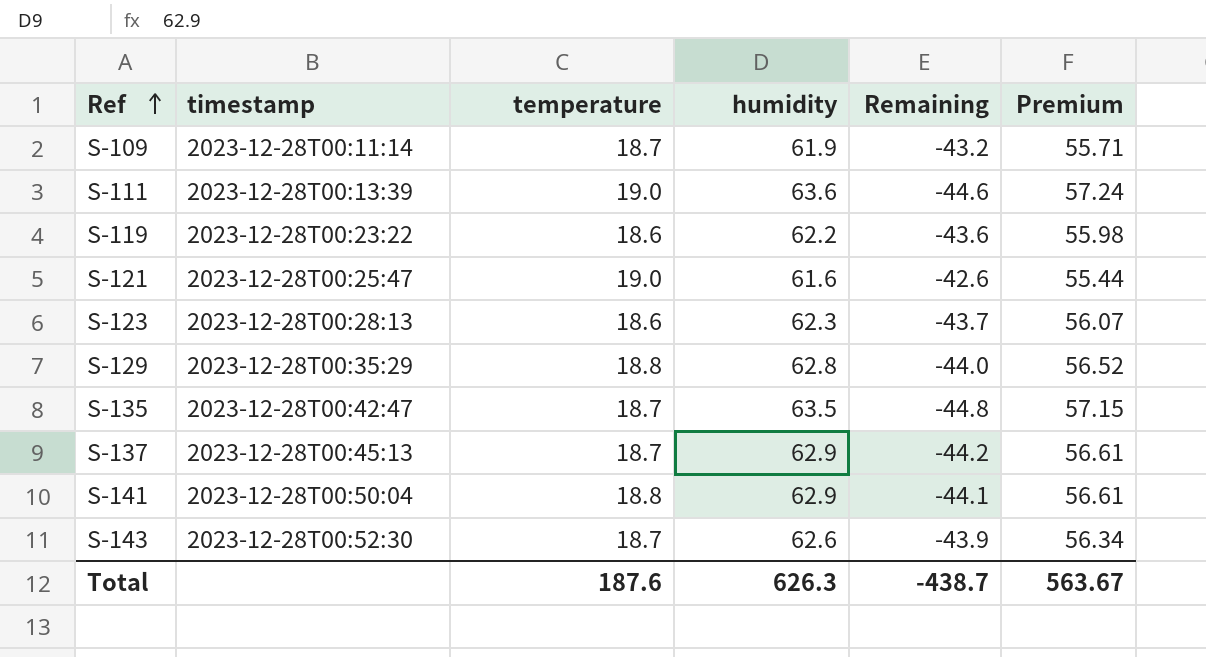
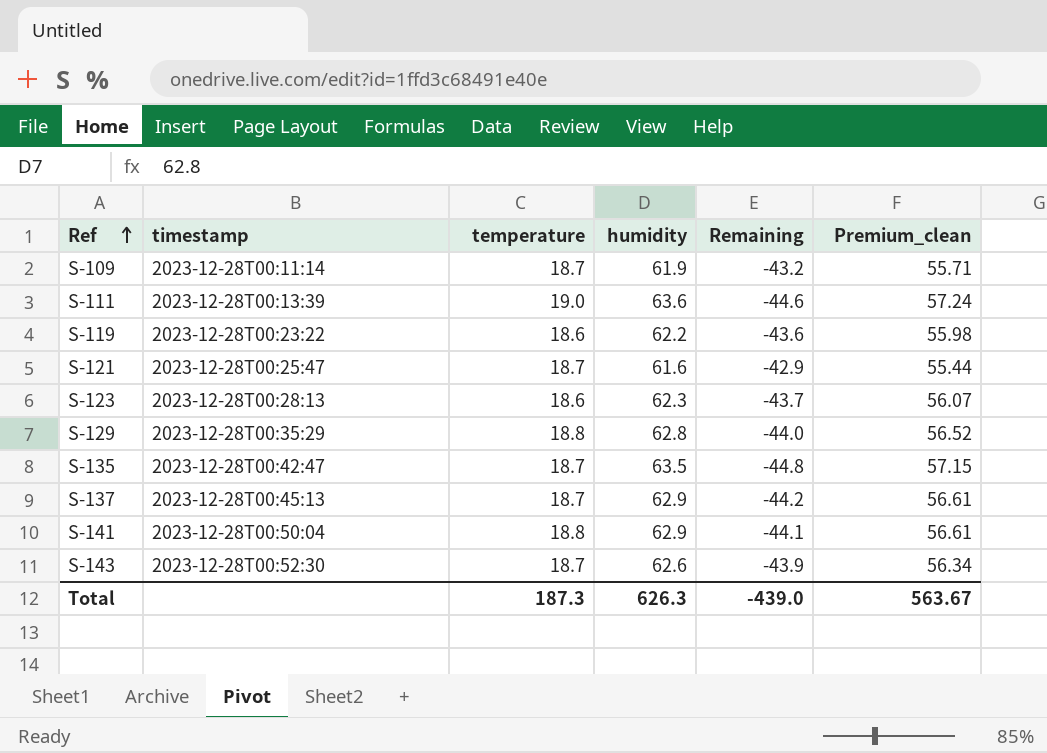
column name: Premium -> Premium_clean
S-121 | temperature: 19.0 -> 18.7
S-121 | Remaining: -42.6 -> -42.9
Total | temperature: 187.6 -> 187.3
Total | Remaining: -438.7 -> -439.0

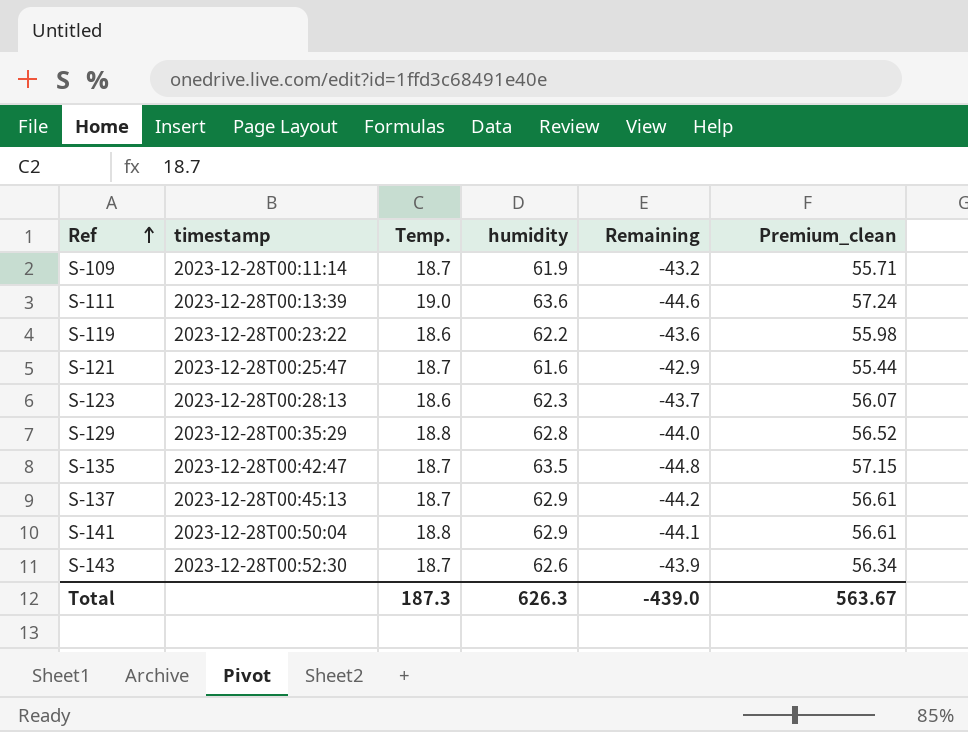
column name: temperature -> Temp.

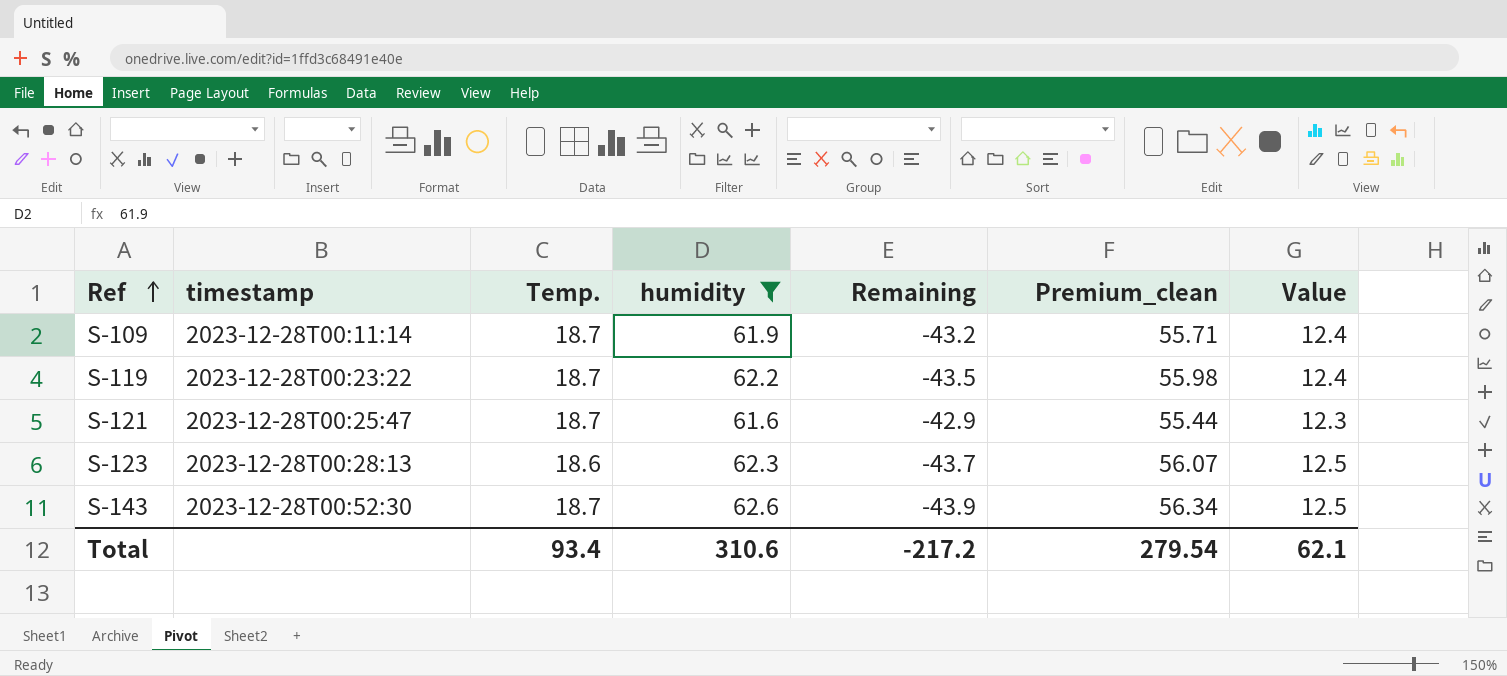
filter: none -> humidity <= 62.6
column Value | formula: none -> [humidity] * 0.2
S-119 | Temp.: 18.6 -> 18.7
S-119 | Remaining: -43.6 -> -43.5
Total | Temp.: 187.3 -> 93.4
Total | humidity: 626.3 -> 310.6
Total | Remaining: -439.0 -> -217.2
Total | Premium_clean: 563.67 -> 279.54

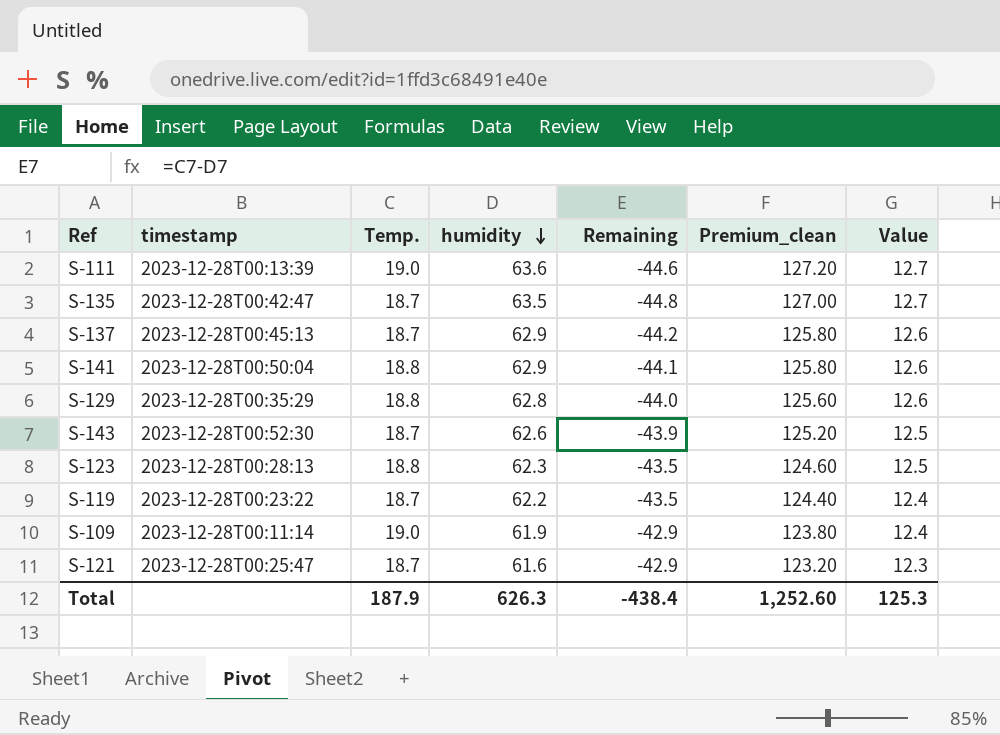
filter: humidity <= 62.6 -> none
row order: Ref ascending -> humidity descending
column Premium_clean | formula: [humidity] * 0.9 -> [humidity] * 2
S-123 | Temp.: 18.6 -> 18.8
S-123 | Remaining: -43.7 -> -43.5
S-109 | Temp.: 18.7 -> 19.0
S-109 | Remaining: -43.2 -> -42.9
Total | Temp.: 93.4 -> 187.9
Total | humidity: 310.6 -> 626.3
Total | Remaining: -217.2 -> -438.4
Total | Premium_clean: 279.54 -> 1,252.60
Total | Value: 62.1 -> 125.3

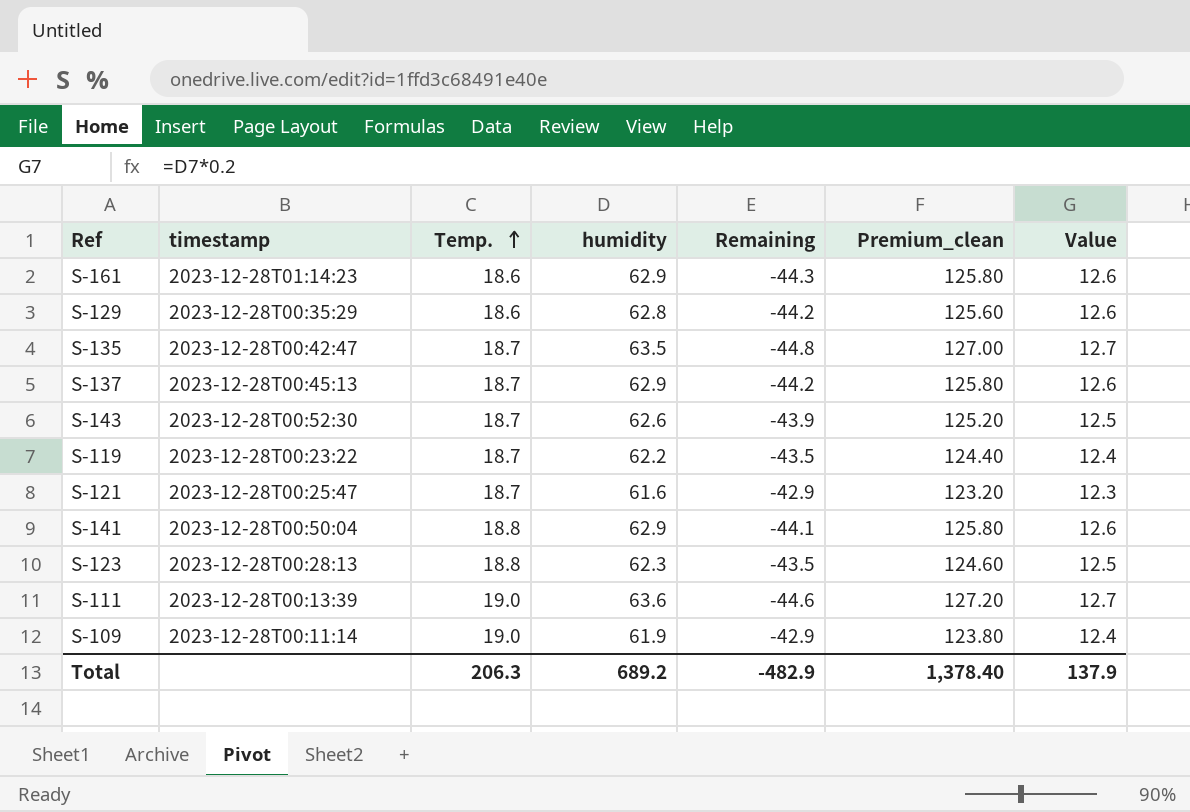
row order: humidity descending -> Temp. ascending
row S-161: none -> 2023-12-28T01:14:23 | 18.6 | 62.9 | -44.3 | 125.80 | 12.6
S-129 | Temp.: 18.8 -> 18.6
S-129 | Remaining: -44.0 -> -44.2
Total | Temp.: 187.9 -> 206.3
Total | humidity: 626.3 -> 689.2
Total | Remaining: -438.4 -> -482.9
Total | Premium_clean: 1,252.60 -> 1,378.40
Total | Value: 125.3 -> 137.9

